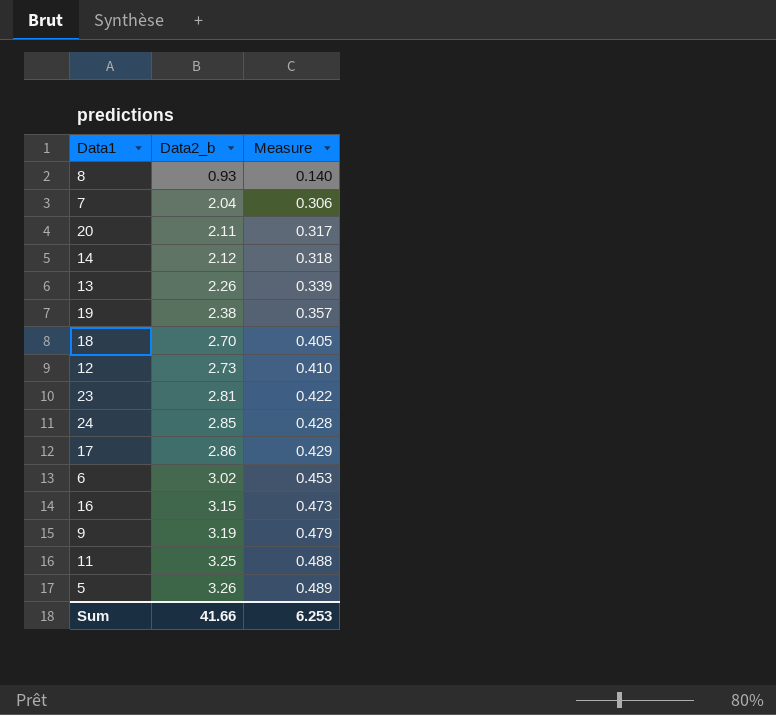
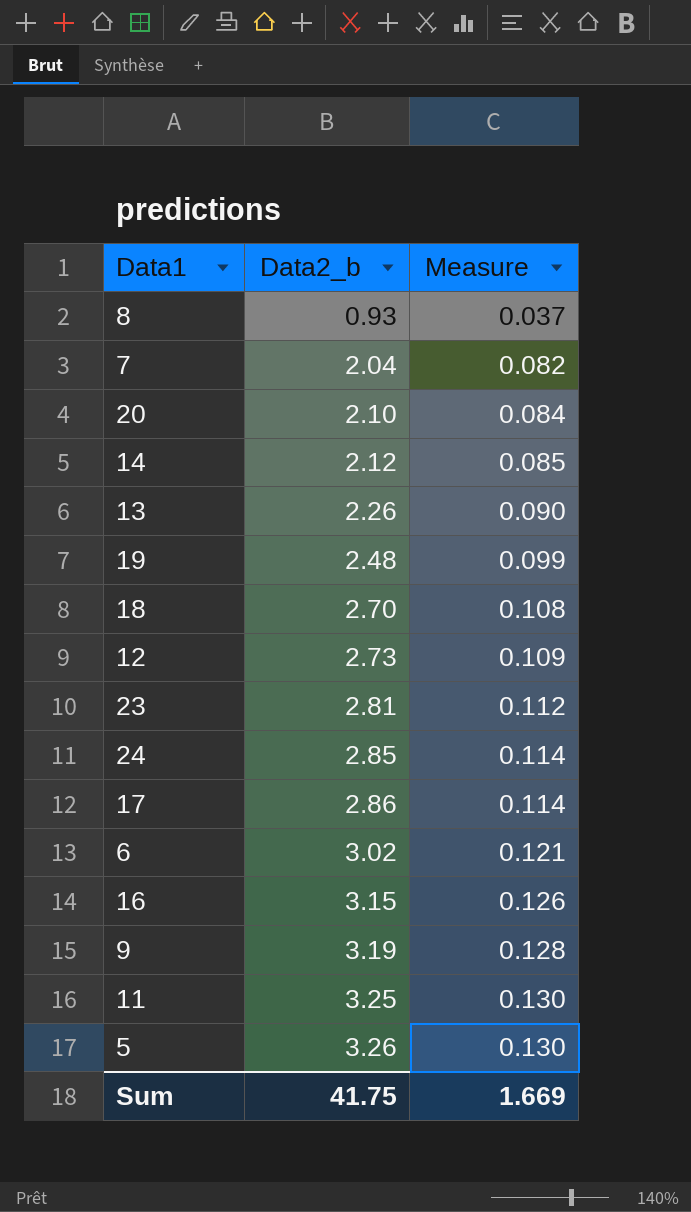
column Measure | formula: [Data2_b] * 0.15 -> [Data2_b] * 0.04
20 | Data2_b: 2.11 -> 2.10
19 | Data2_b: 2.38 -> 2.48
Sum | Data2_b: 41.66 -> 41.75
Sum | Measure: 6.253 -> 1.669

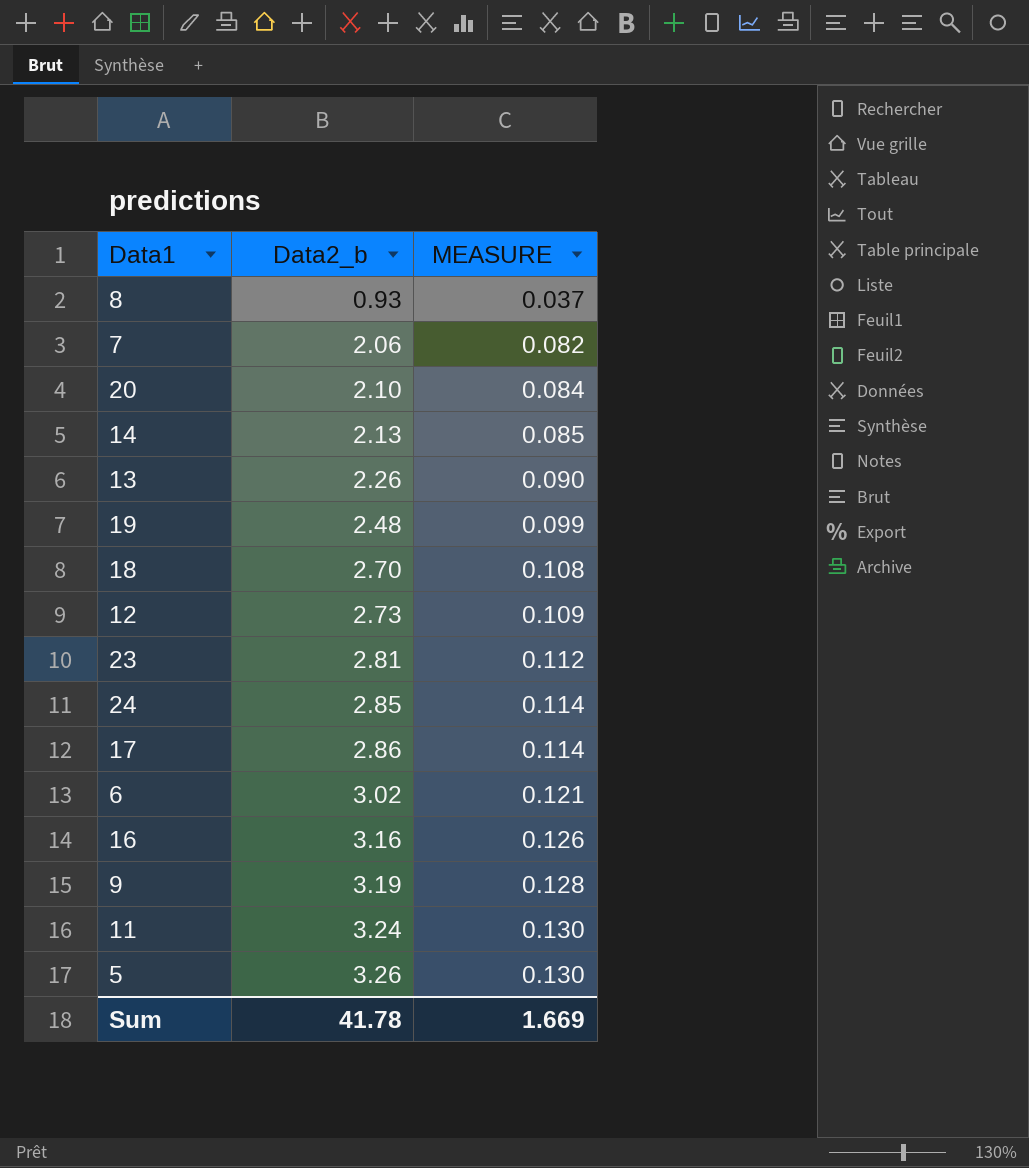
column name: Measure -> MEASURE
7 | Data2_b: 2.04 -> 2.06
14 | Data2_b: 2.12 -> 2.13
16 | Data2_b: 3.15 -> 3.16
11 | Data2_b: 3.25 -> 3.24
Sum | Data2_b: 41.75 -> 41.78

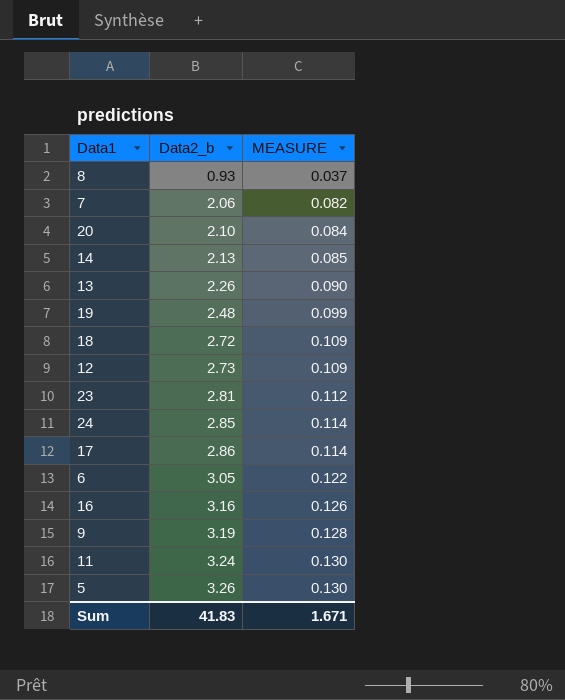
18 | Data2_b: 2.70 -> 2.72
18 | MEASURE: 0.108 -> 0.109
6 | Data2_b: 3.02 -> 3.05
6 | MEASURE: 0.121 -> 0.122
Sum | Data2_b: 41.78 -> 41.83
Sum | MEASURE: 1.669 -> 1.671

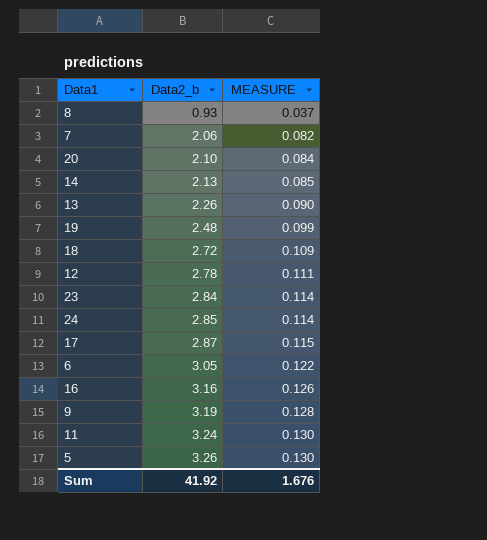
12 | Data2_b: 2.73 -> 2.78
12 | MEASURE: 0.109 -> 0.111
23 | Data2_b: 2.81 -> 2.84
23 | MEASURE: 0.112 -> 0.114
17 | Data2_b: 2.86 -> 2.87
17 | MEASURE: 0.114 -> 0.115
Sum | Data2_b: 41.83 -> 41.92
Sum | MEASURE: 1.671 -> 1.676

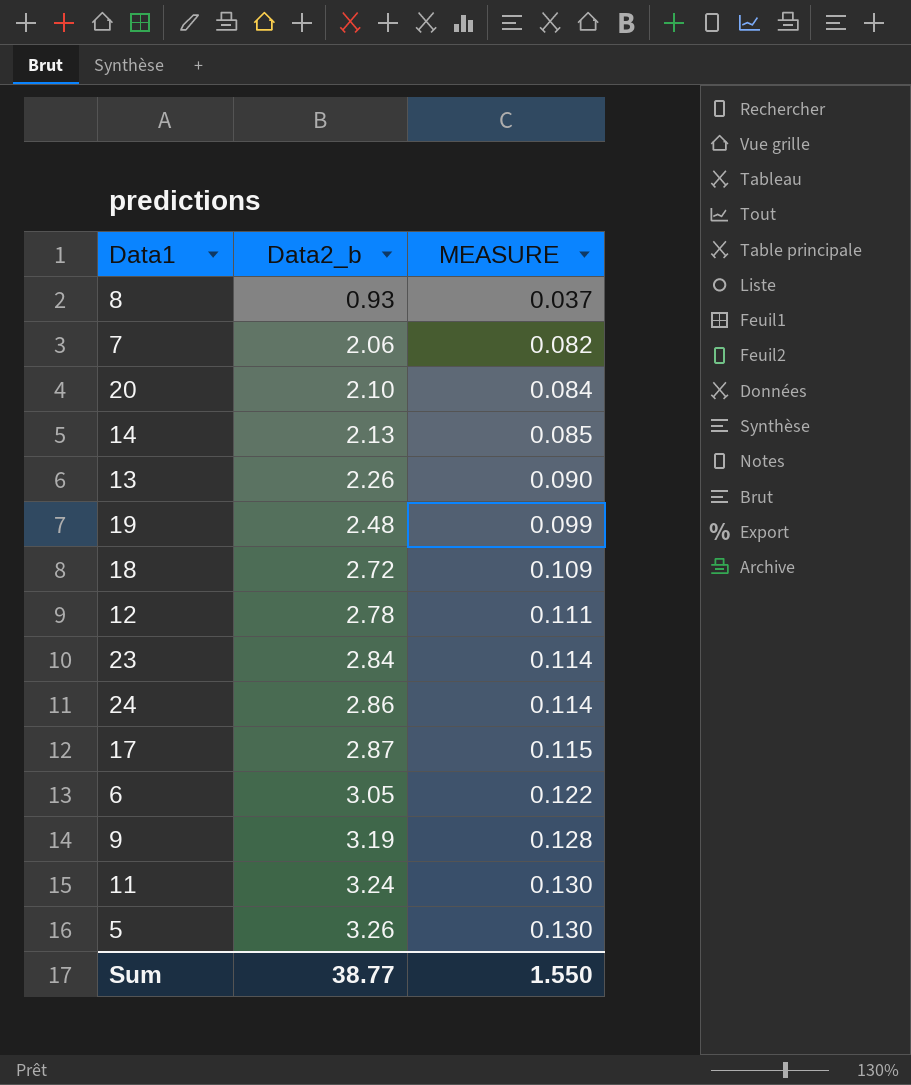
row 16: 3.16 | 0.126 -> none
24 | Data2_b: 2.85 -> 2.86
Sum | Data2_b: 41.92 -> 38.77
Sum | MEASURE: 1.676 -> 1.550

